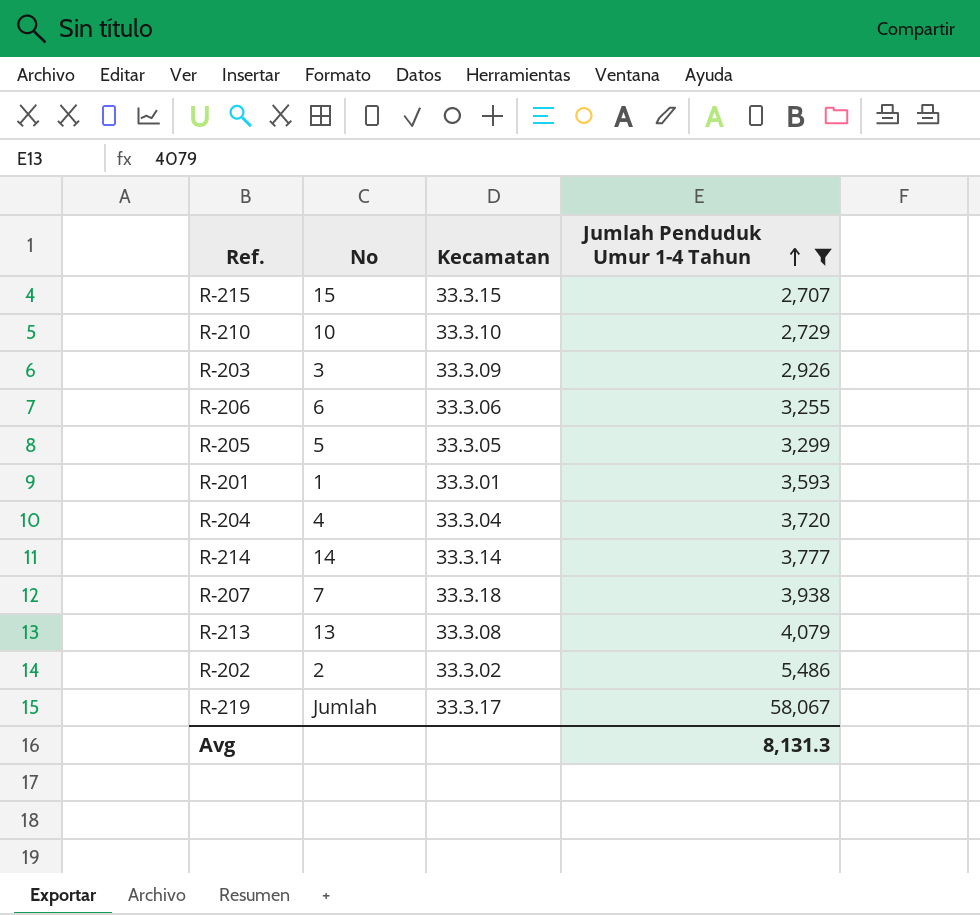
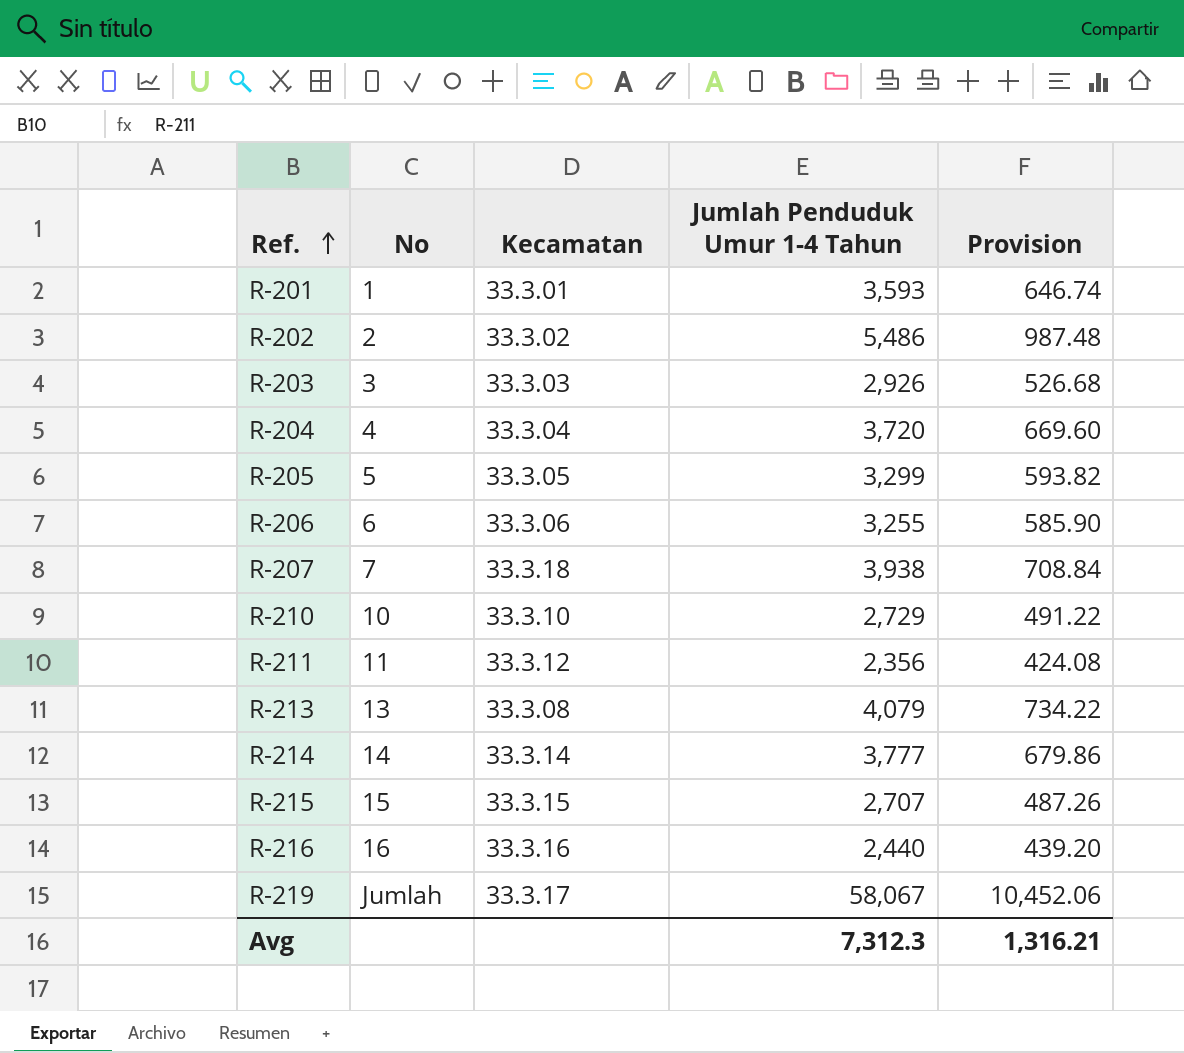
filter: Jumlah Penduduk Umur 1-4 Tahun >= 2,707 -> none
row order: Jumlah Penduduk Umur 1-4 Tahun ascending -> Ref. ascending
column Provision | formula: none -> [Jumlah Penduduk Umur 1-4 Tahun] * 0.18
R-203 | Kecamatan: 33.3.09 -> 33.3.03
Avg | Jumlah Penduduk Umur 1-4 Tahun: 8,131.3 -> 7,312.3

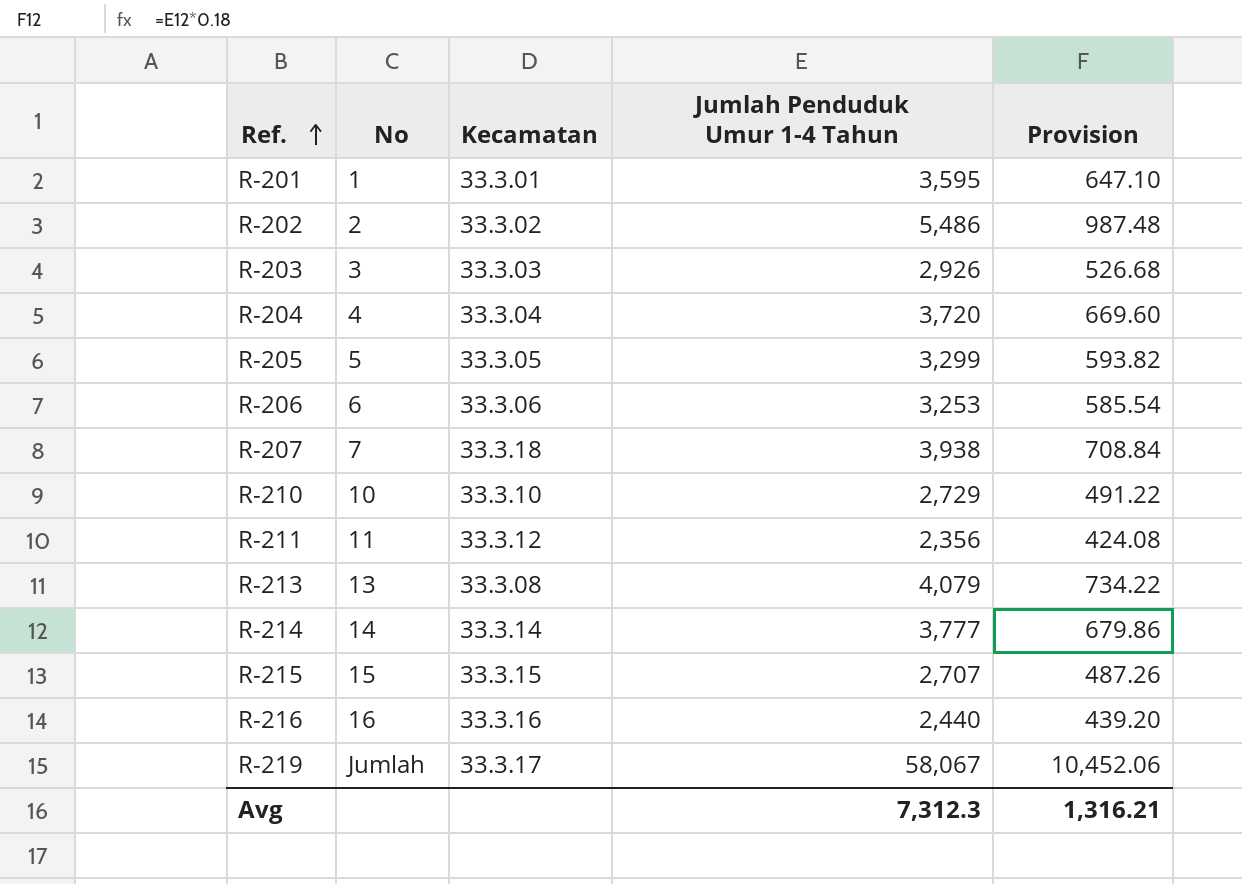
R-201 | Jumlah Penduduk Umur 1-4 Tahun: 3,593 -> 3,595
R-201 | Provision: 646.74 -> 647.10
R-206 | Jumlah Penduduk Umur 1-4 Tahun: 3,255 -> 3,253
R-206 | Provision: 585.90 -> 585.54

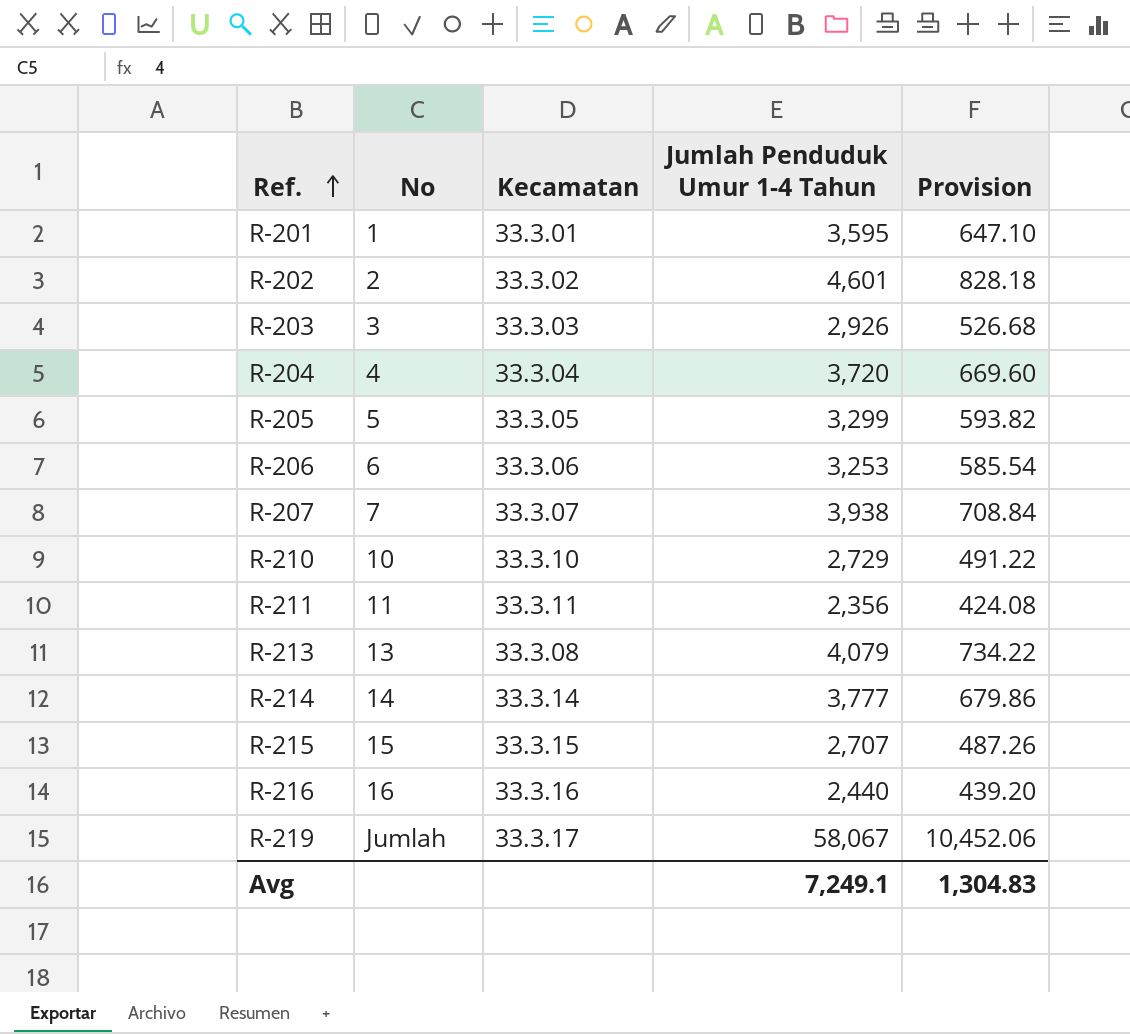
R-202 | Jumlah Penduduk Umur 1-4 Tahun: 5,486 -> 4,601
R-202 | Provision: 987.48 -> 828.18
R-207 | Kecamatan: 33.3.18 -> 33.3.07
R-211 | Kecamatan: 33.3.12 -> 33.3.11
Avg | Jumlah Penduduk Umur 1-4 Tahun: 7,312.3 -> 7,249.1
Avg | Provision: 1,316.21 -> 1,304.83

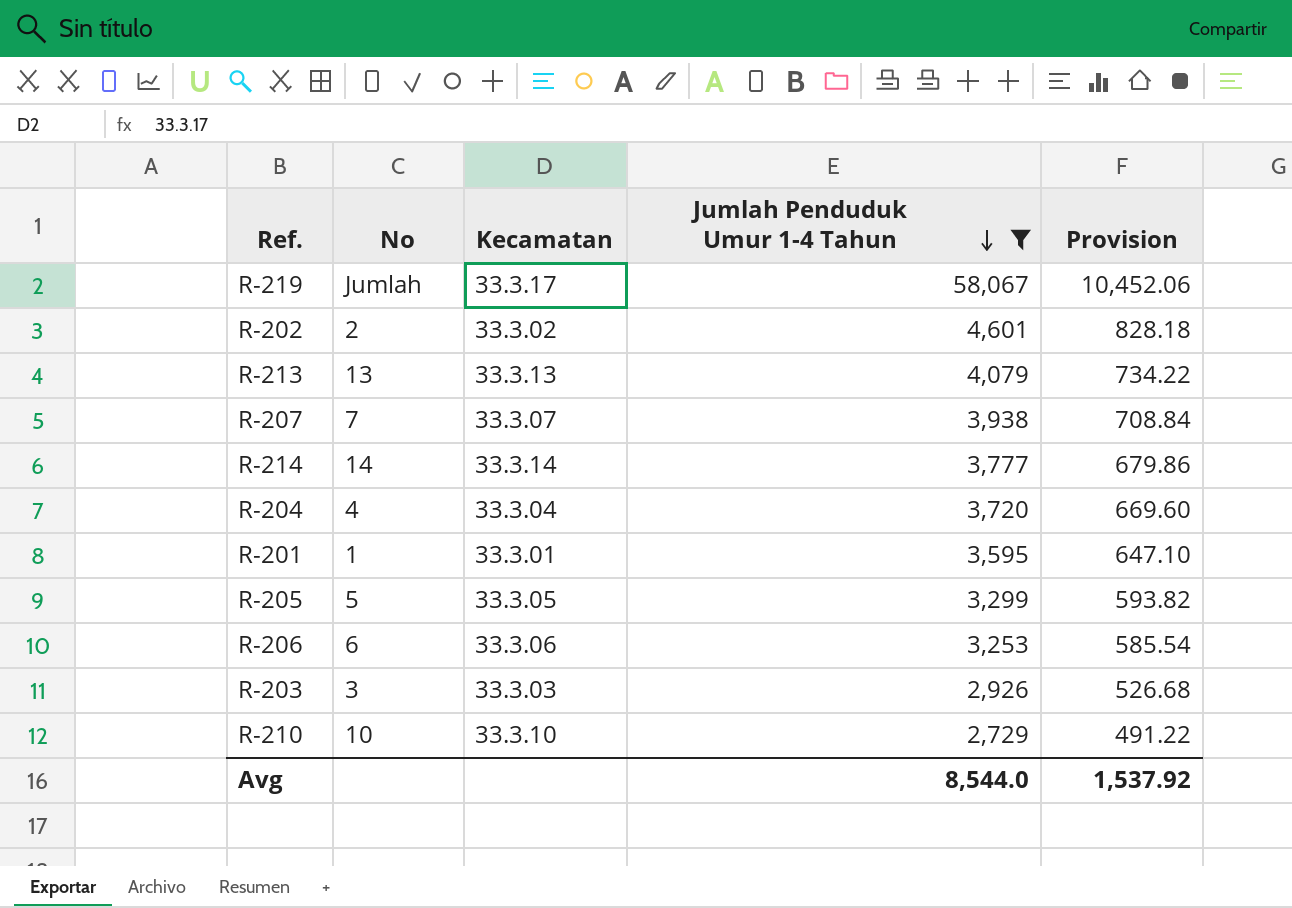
filter: none -> Jumlah Penduduk Umur 1-4 Tahun >= 2,729
row order: Ref. ascending -> Jumlah Penduduk Umur 1-4 Tahun descending
R-213 | Kecamatan: 33.3.08 -> 33.3.13
Avg | Jumlah Penduduk Umur 1-4 Tahun: 7,249.1 -> 8,544.0
Avg | Provision: 1,304.83 -> 1,537.92

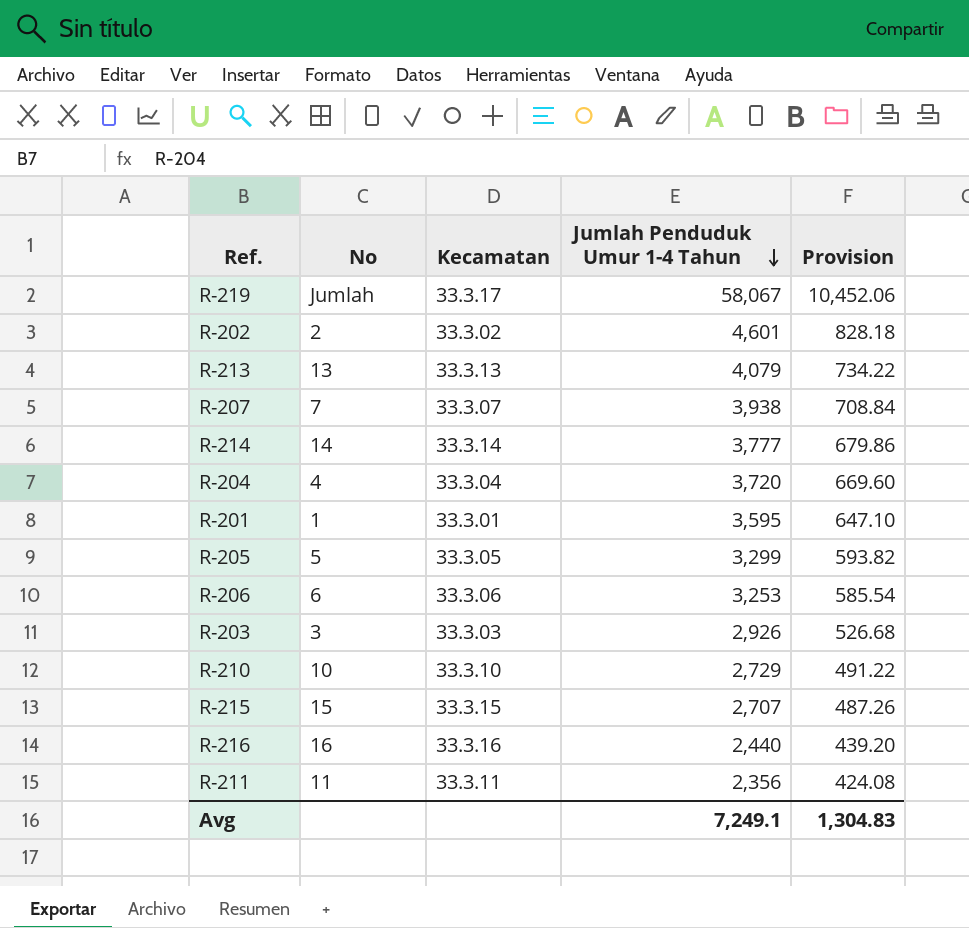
filter: Jumlah Penduduk Umur 1-4 Tahun >= 2,729 -> none
Avg | Jumlah Penduduk Umur 1-4 Tahun: 8,544.0 -> 7,249.1
Avg | Provision: 1,537.92 -> 1,304.83

